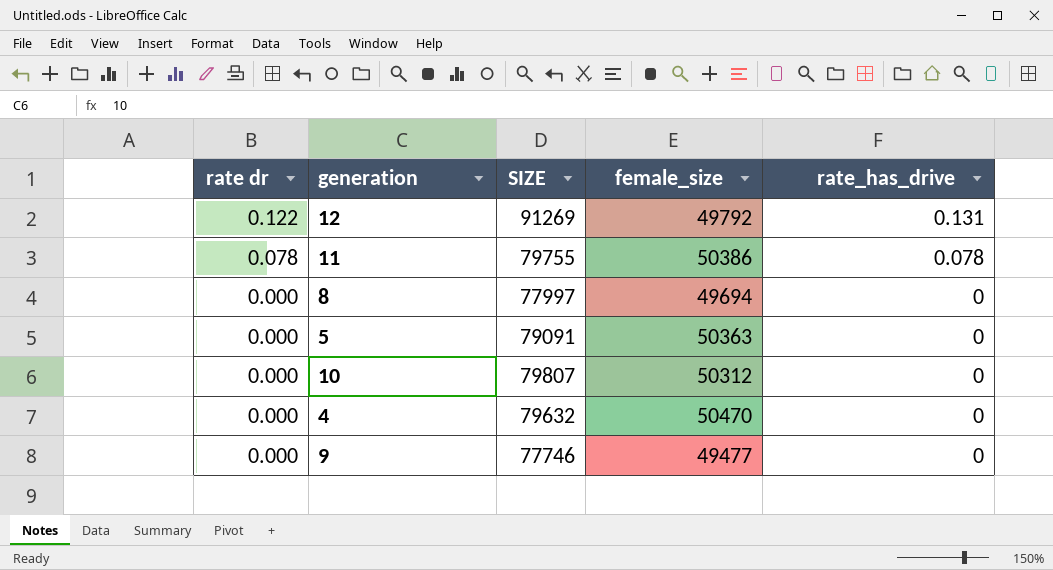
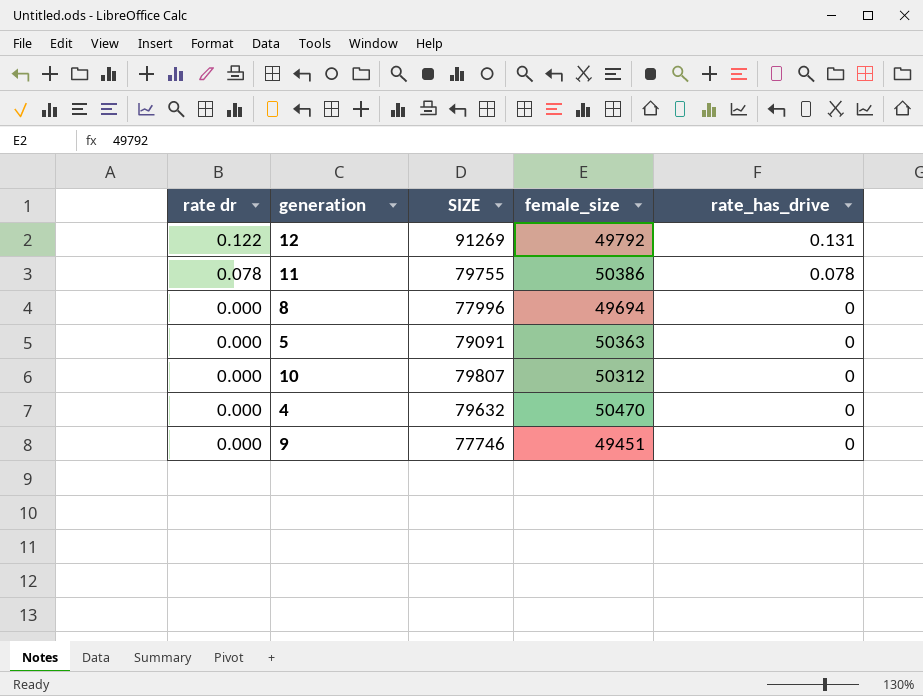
8 | SIZE: 77997 -> 77996
9 | female_size: 49477 -> 49451

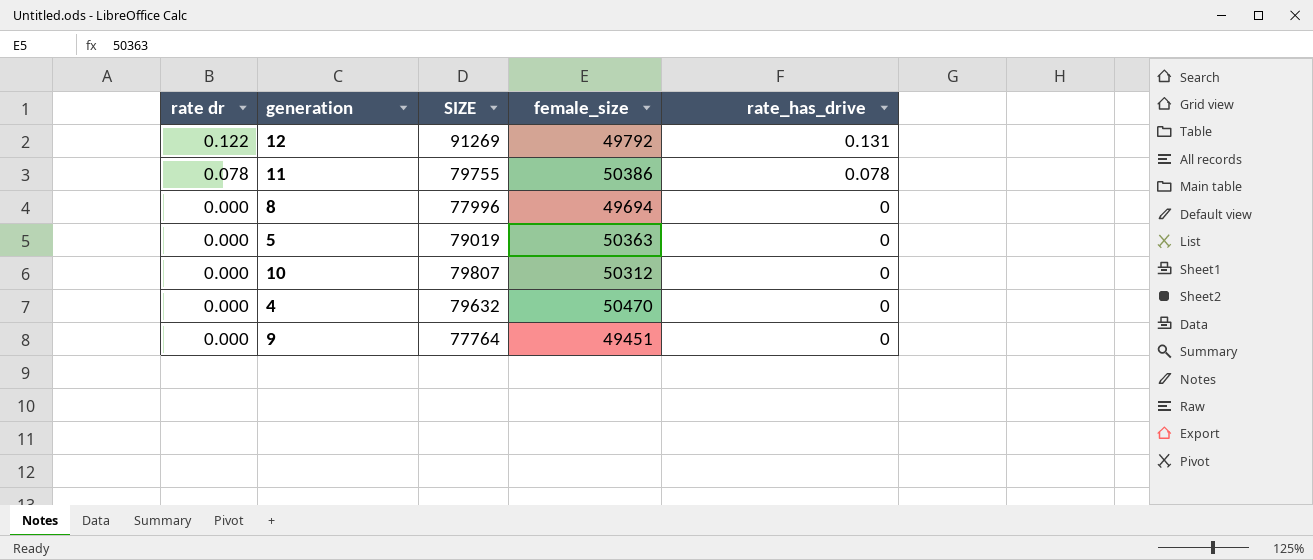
5 | SIZE: 79091 -> 79019
9 | SIZE: 77746 -> 77764

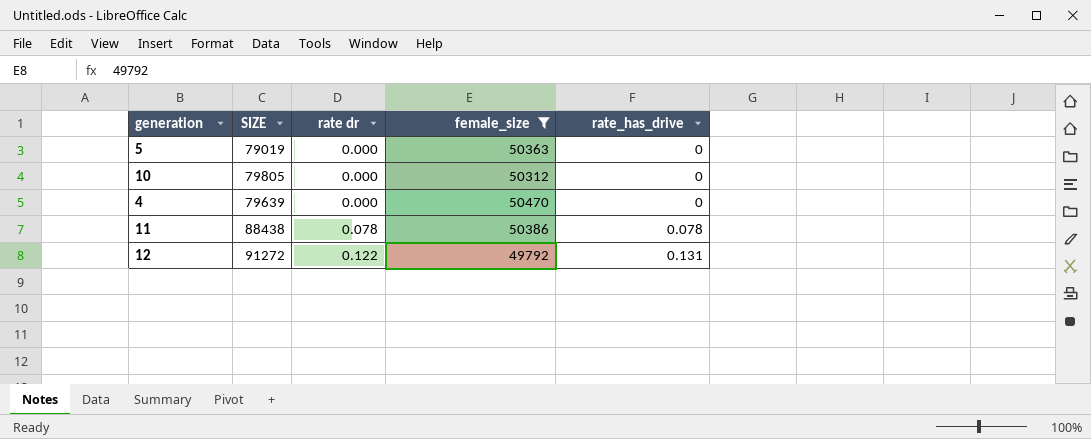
filter: none -> female_size >= 49792
row order: rate dr descending -> rate dr ascending
column rate dr | position: 1 -> 3
10 | SIZE: 79807 -> 79805
4 | SIZE: 79632 -> 79639
11 | SIZE: 79755 -> 88438
12 | SIZE: 91269 -> 91272

